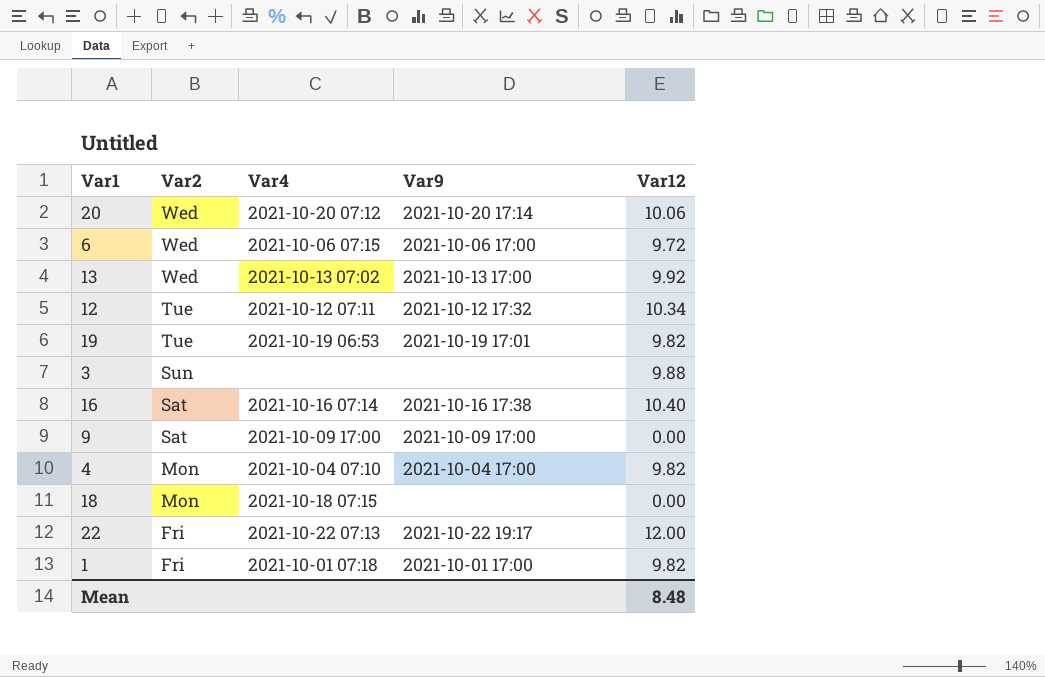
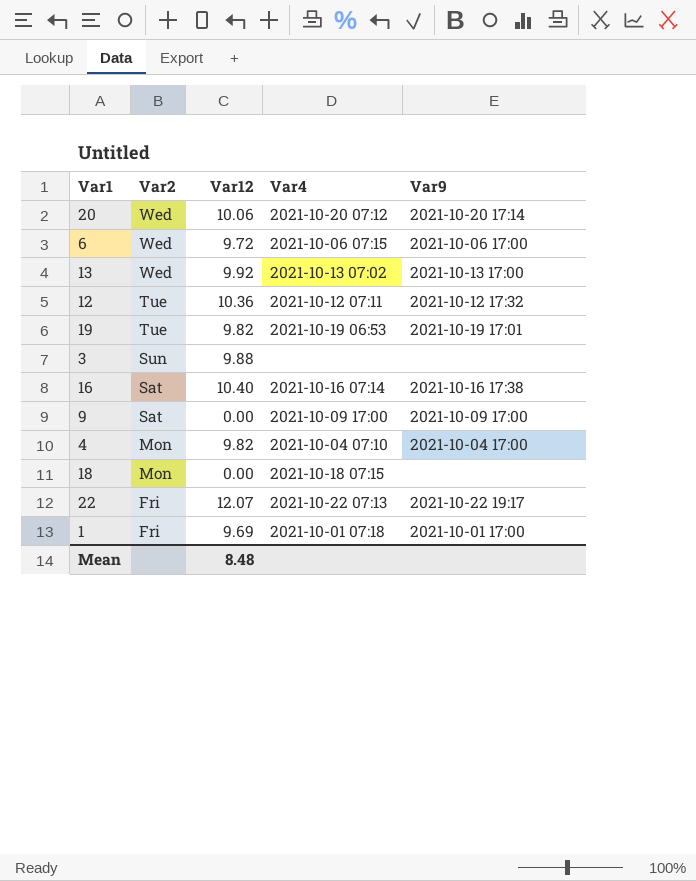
column Var12 | position: 5 -> 3
12 | Var12: 10.34 -> 10.36
22 | Var12: 12.00 -> 12.07
1 | Var12: 9.82 -> 9.69

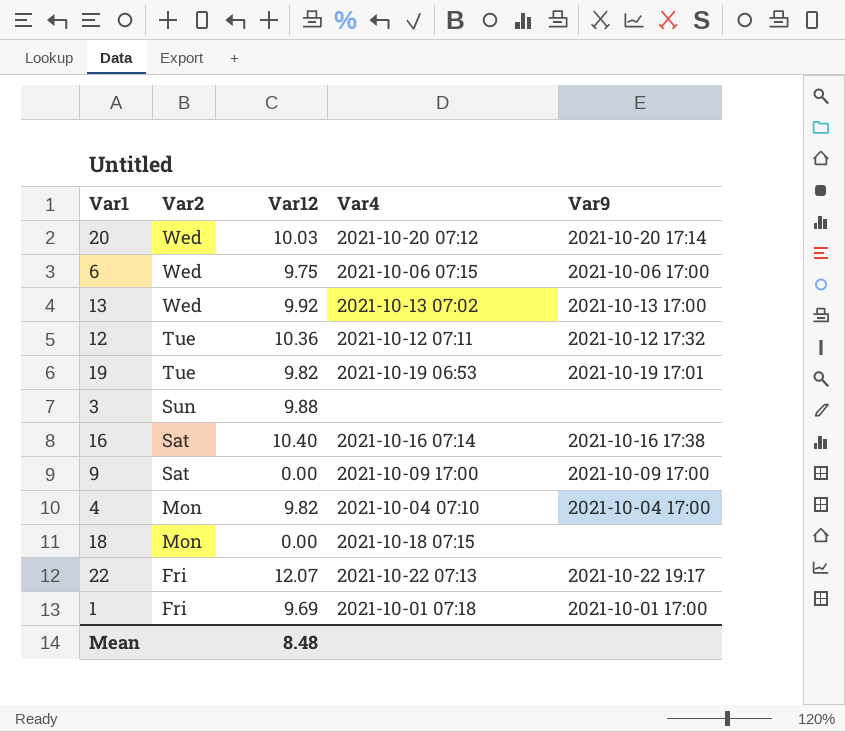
20 | Var12: 10.06 -> 10.03
6 | Var12: 9.72 -> 9.75

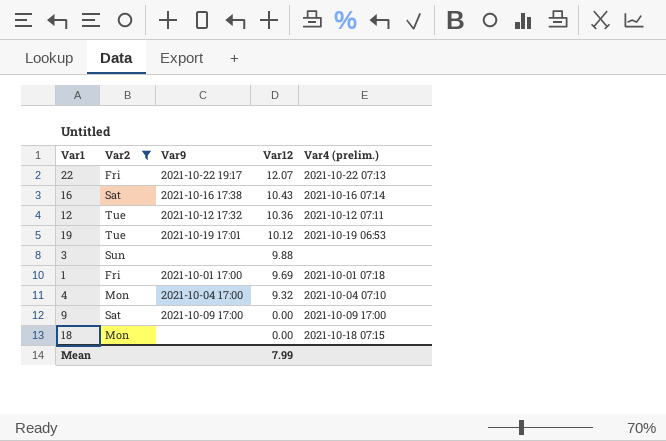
filter: none -> Var2 != Wed
row order: Var2 descending -> Var12 descending
column Var9 | position: 5 -> 3
column name: Var4 -> Var4 (prelim.)
16 | Var12: 10.40 -> 10.43
19 | Var12: 9.82 -> 10.12
4 | Var12: 9.82 -> 9.32
Mean | Var12: 8.48 -> 7.99

